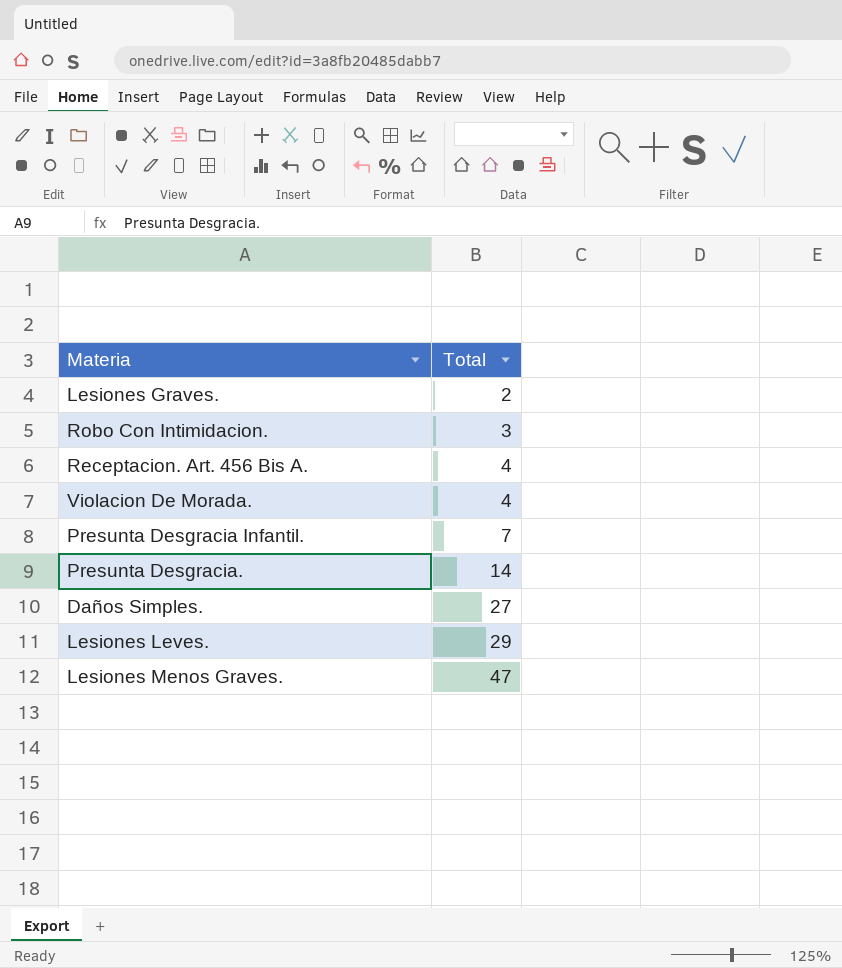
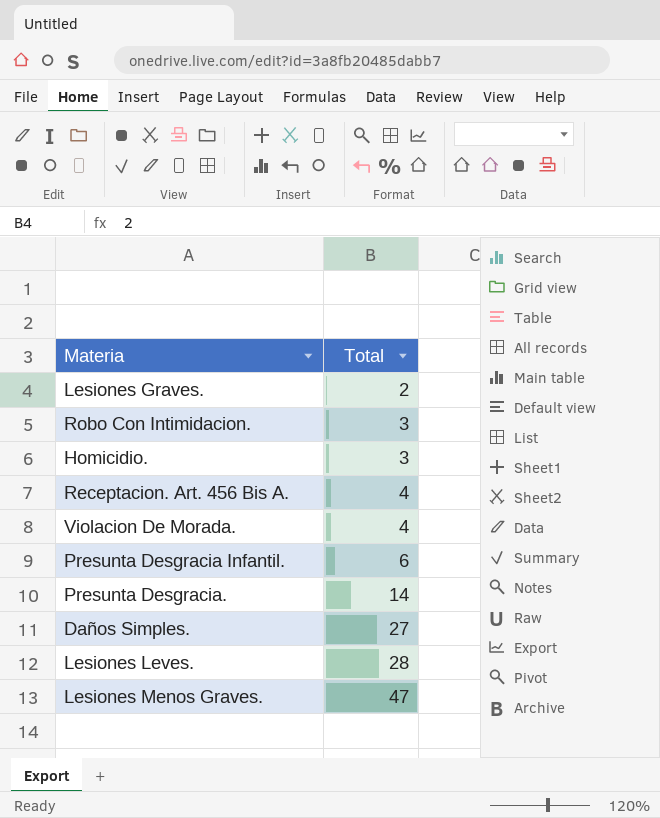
row Homicidio.: none -> 3
Presunta Desgracia Infantil. | Total: 7 -> 6
Lesiones Leves. | Total: 29 -> 28

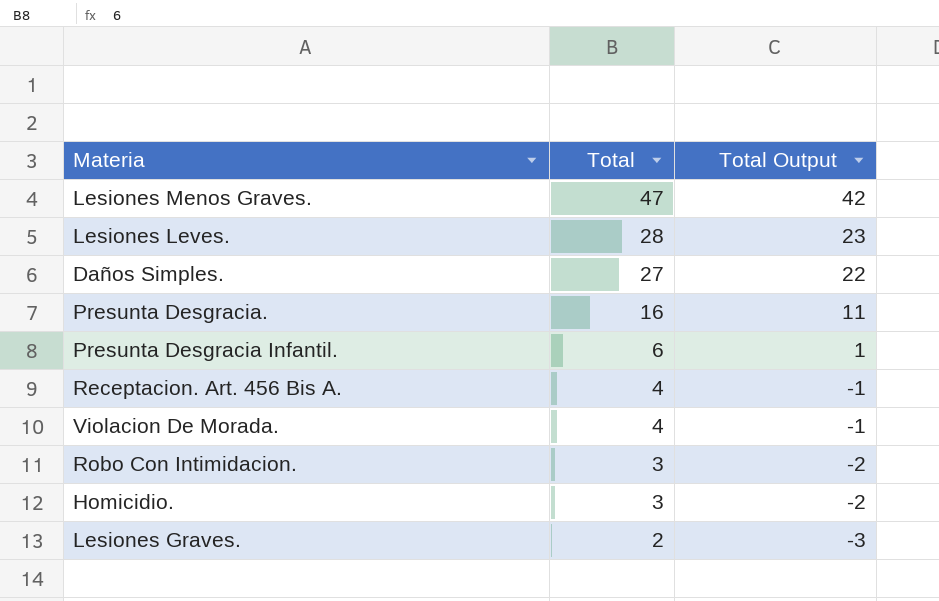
row order: Total ascending -> Total descending
column Total Output | formula: none -> [Total] - 5
Presunta Desgracia. | Total: 14 -> 16

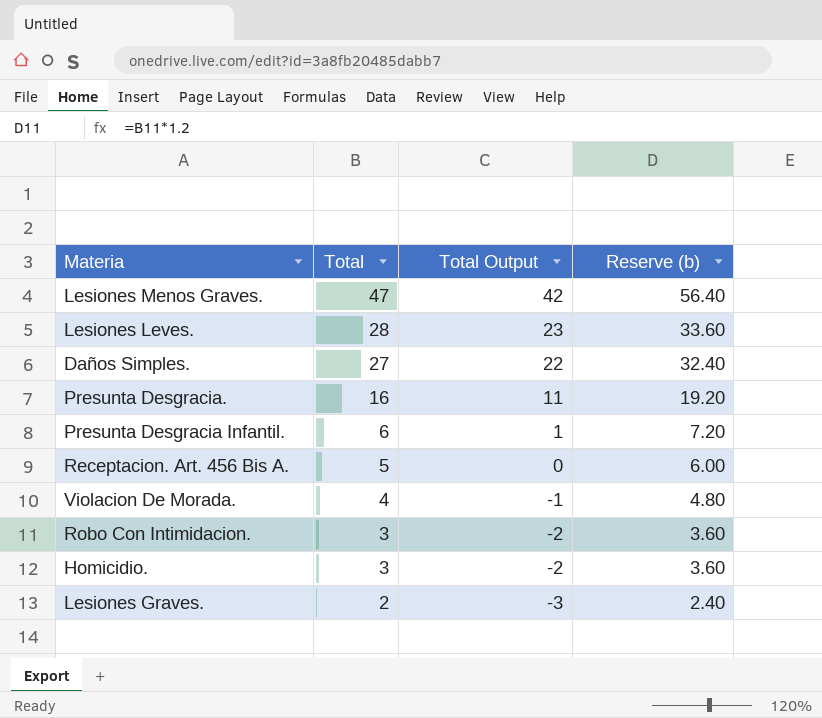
column Reserve (b) | formula: none -> [Total] * 1.2
Receptacion. Art. 456 Bis A. | Total: 4 -> 5
Receptacion. Art. 456 Bis A. | Total Output: -1 -> 0

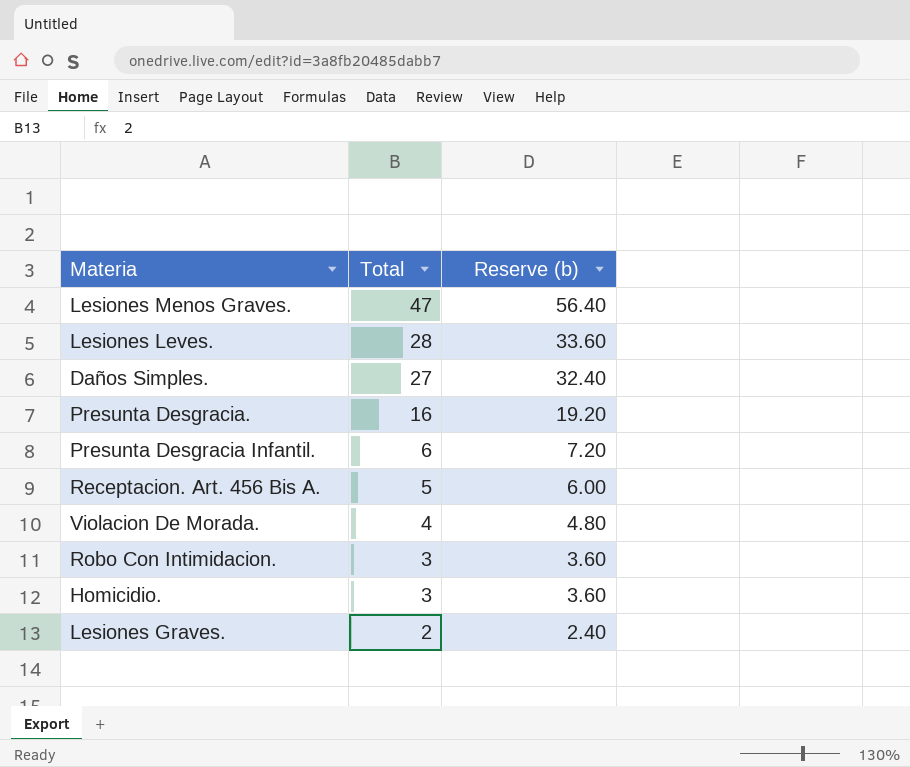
column Total Output | formula: [Total] - 5 -> none

